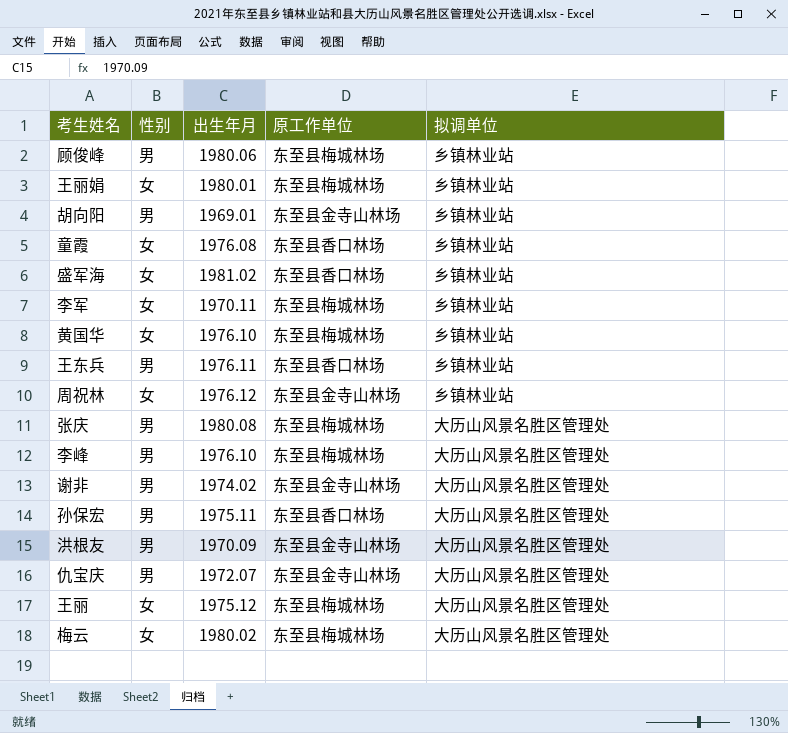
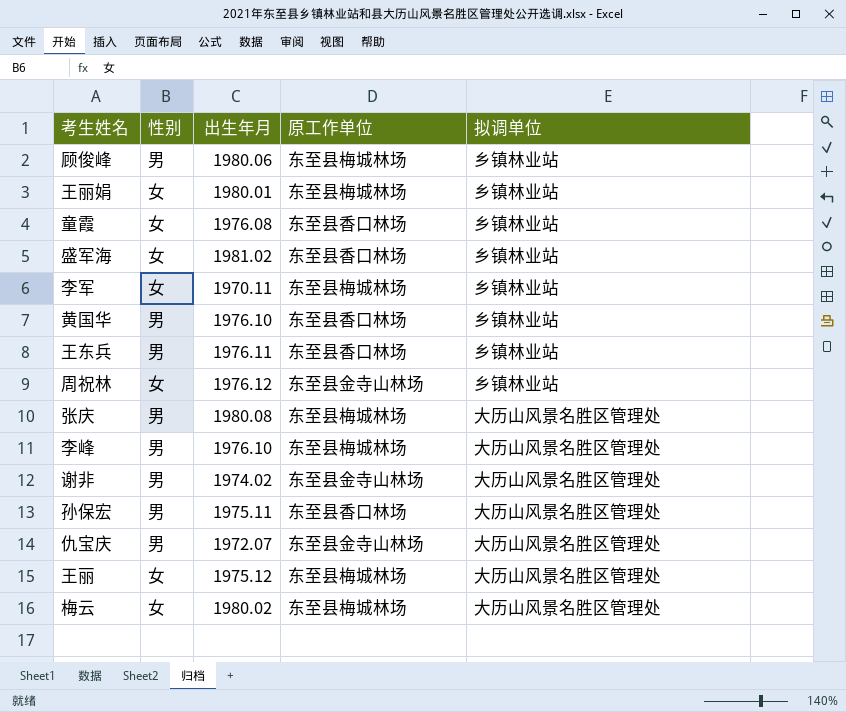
row 胡向阳: 男 | 1969.01 | 东至县金寺山林场 | 乡镇林业站 -> none
row 洪根友: 男 | 1970.09 | 东至县金寺山林场 | 大历山风景名胜区管理处 -> none
黄国华 | 性别: 女 -> 男
黄国华 | 原工作单位: 东至县梅城林场 -> 东至县香口林场

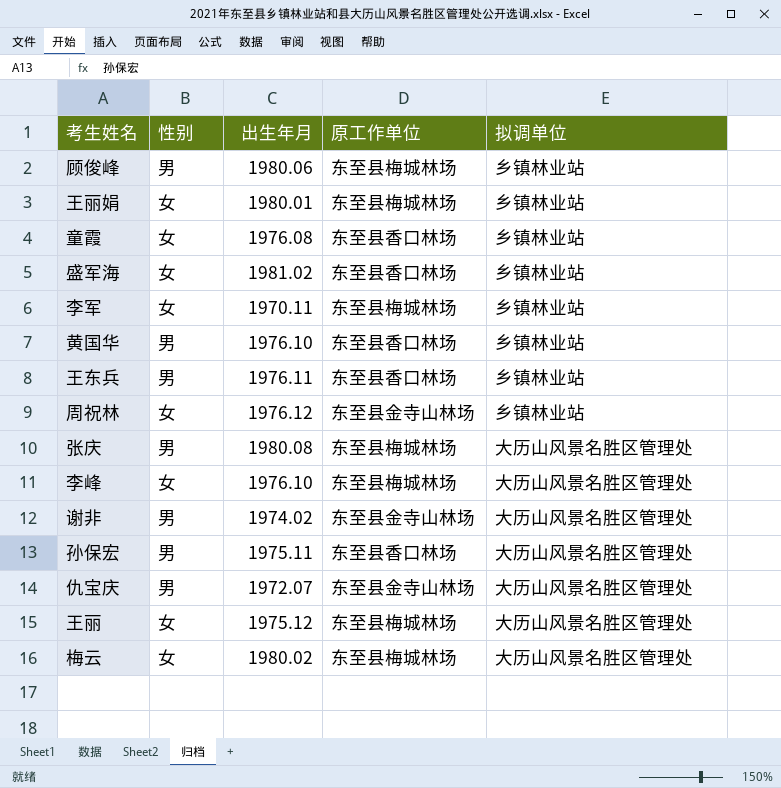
李峰 | 性别: 男 -> 女

